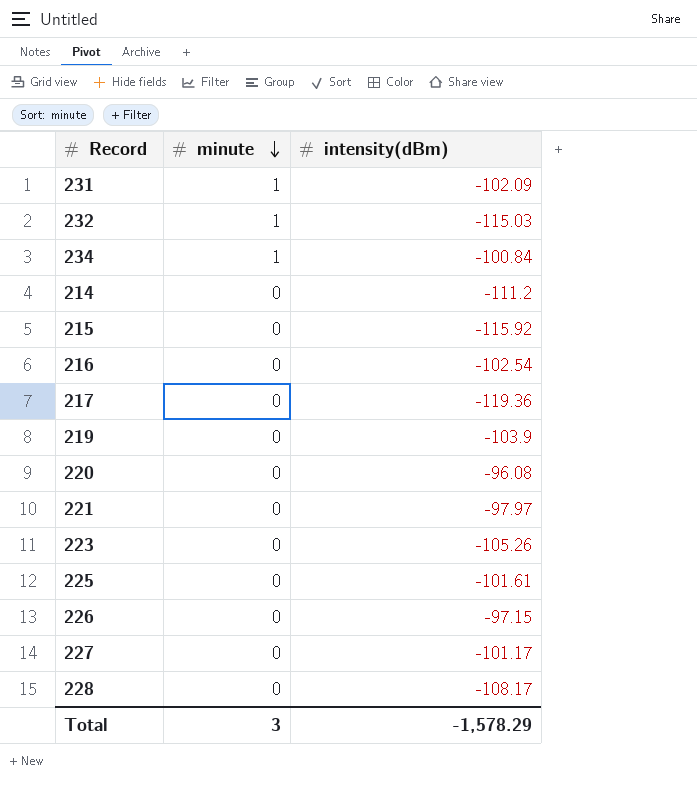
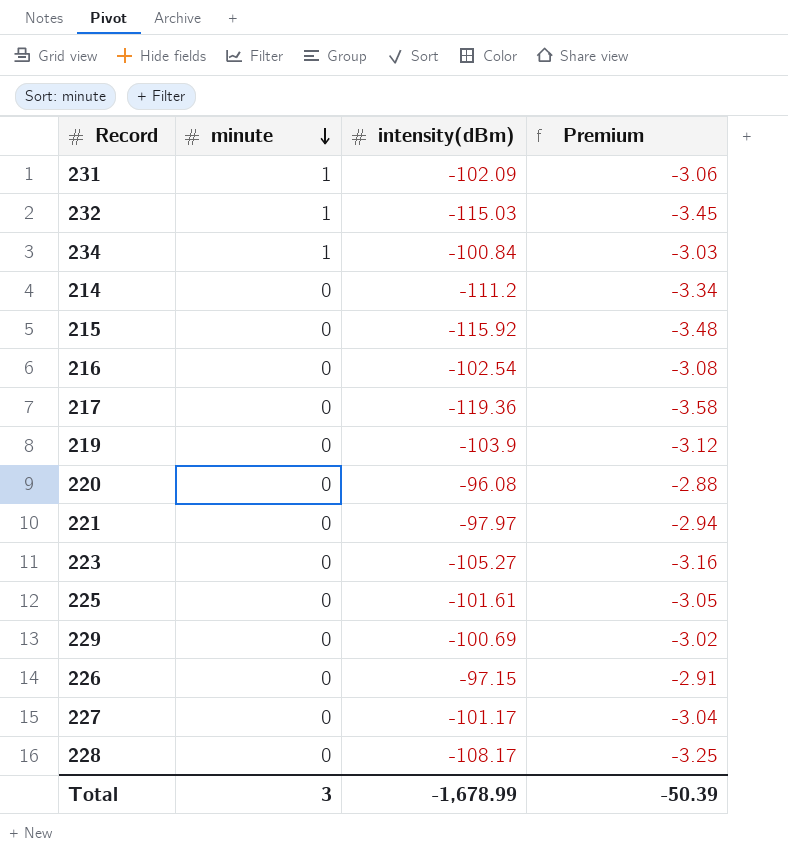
column Premium | formula: none -> [intensity(dBm)] * 0.03
223 | intensity(dBm): -105.26 -> -105.27
row 229: none -> 0 | -100.69 | -3.02
Total | intensity(dBm): -1,578.29 -> -1,678.99

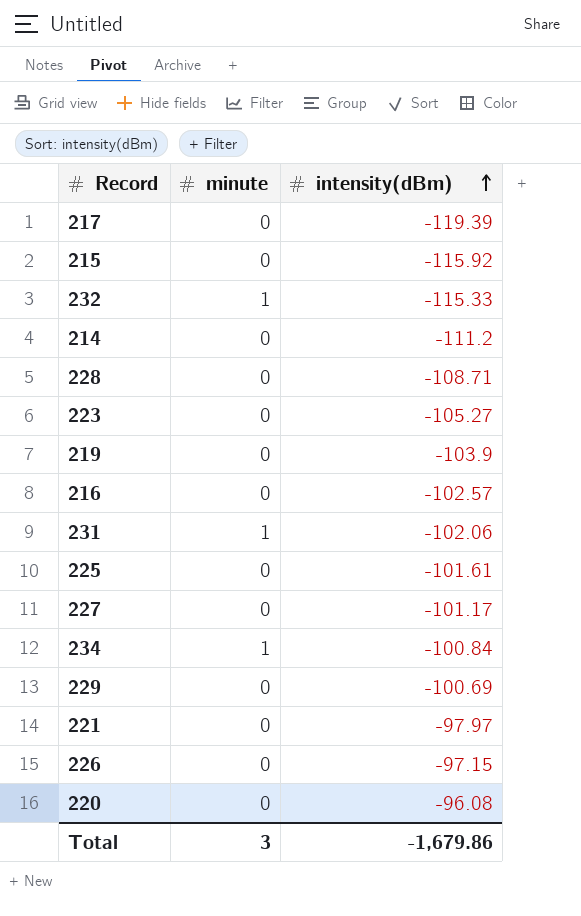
row order: minute descending -> intensity(dBm) ascending
column Premium | formula: [intensity(dBm)] * 0.03 -> none
217 | intensity(dBm): -119.36 -> -119.39
232 | intensity(dBm): -115.03 -> -115.33
228 | intensity(dBm): -108.17 -> -108.71
216 | intensity(dBm): -102.54 -> -102.57
231 | intensity(dBm): -102.09 -> -102.06
Total | intensity(dBm): -1,678.99 -> -1,679.86

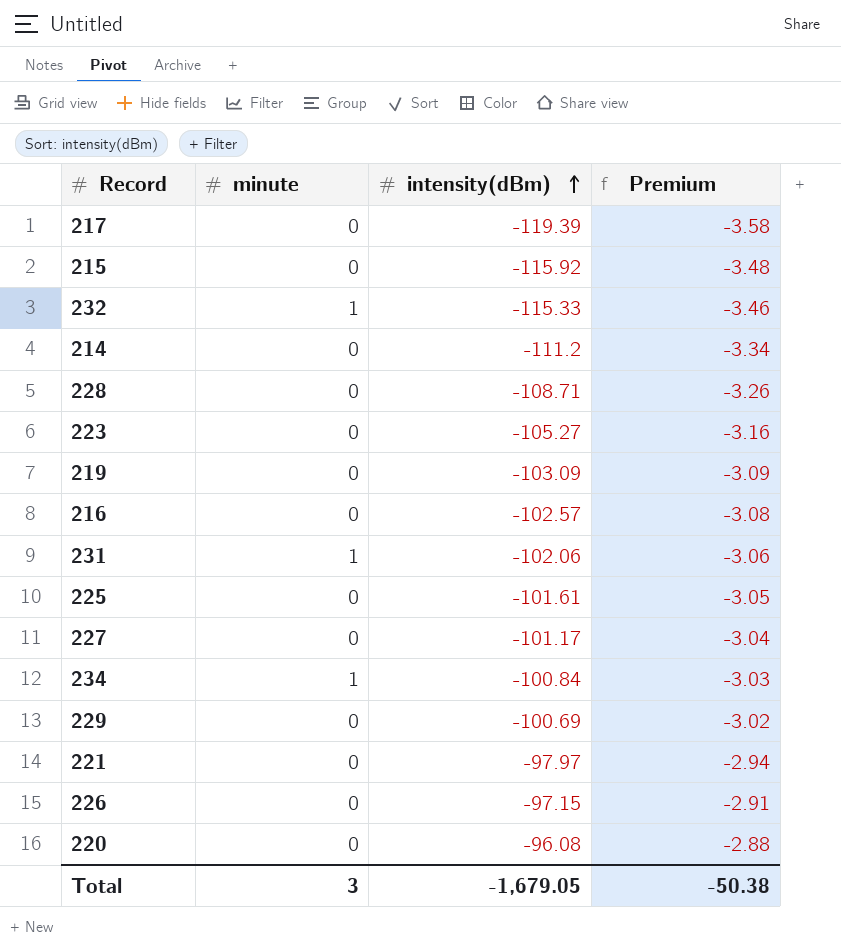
column Premium | formula: none -> [intensity(dBm)] * 0.03
219 | intensity(dBm): -103.9 -> -103.09
Total | intensity(dBm): -1,679.86 -> -1,679.05

